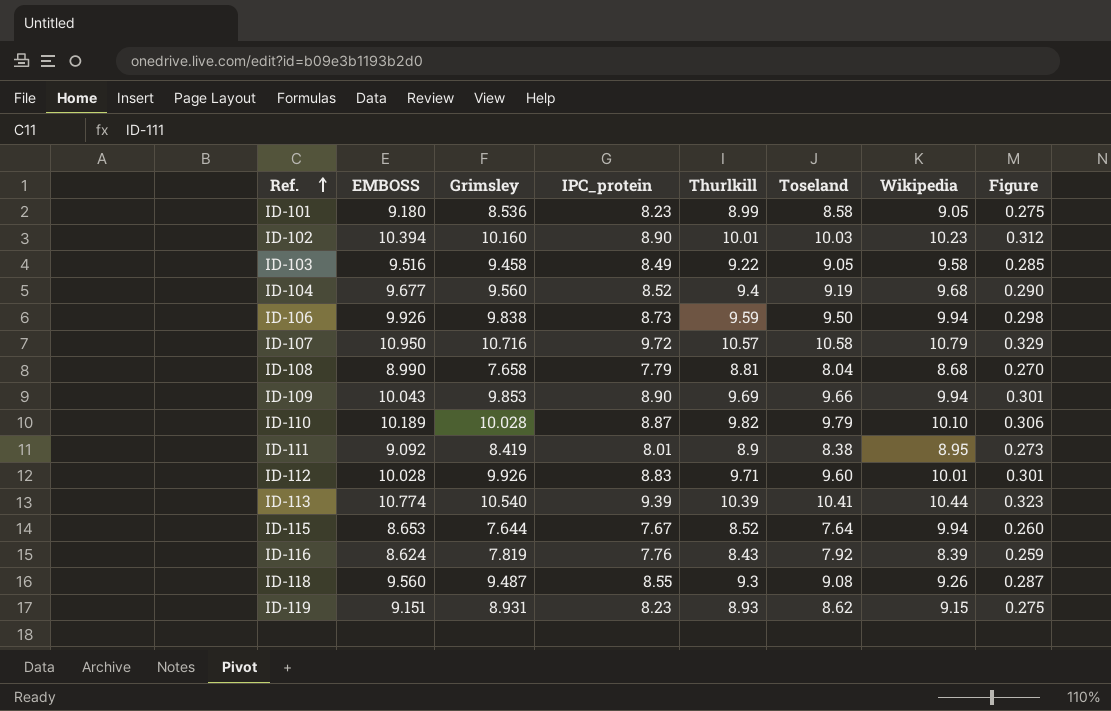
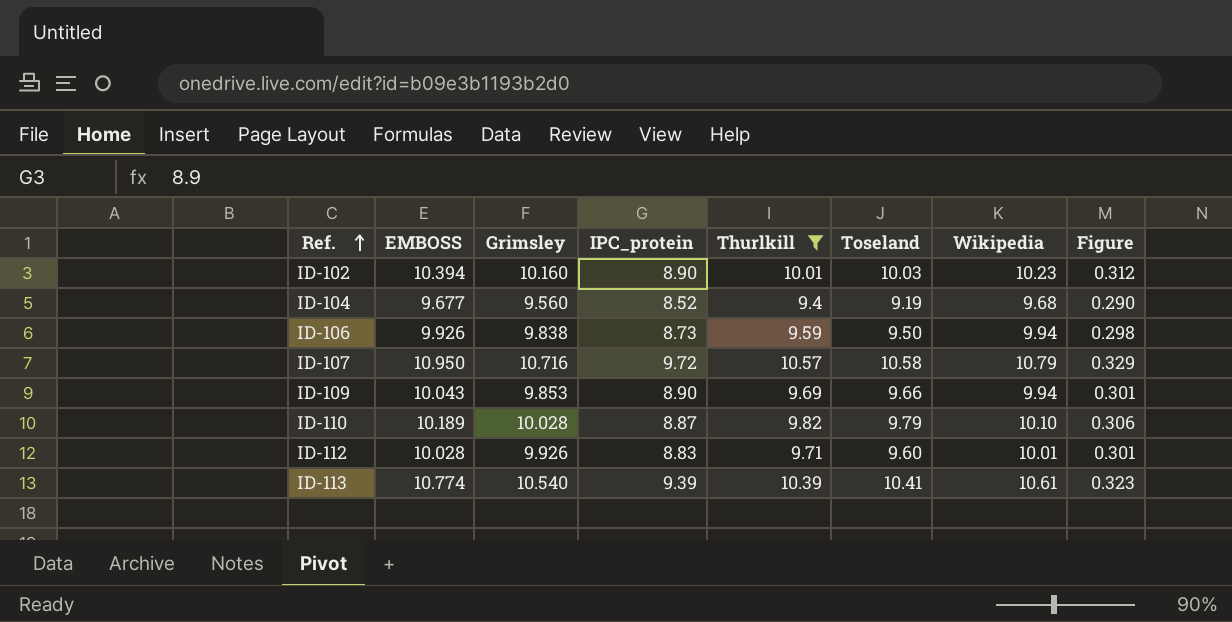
filter: none -> Thurlkill >= 9.4
ID-113 | Wikipedia: 10.44 -> 10.61

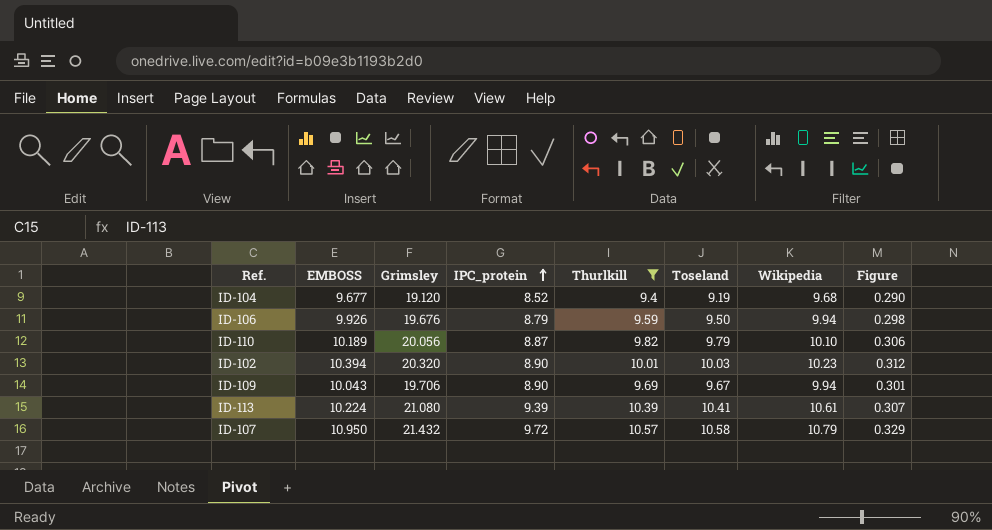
row order: Ref. ascending -> IPC_protein ascending
row ID-112: 10.028 | 9.926 | 8.83 | 9.71 | 9.60 | 10.01 | 0.301 -> none
ID-104 | Grimsley: 9.560 -> 19.120
ID-106 | Grimsley: 9.838 -> 19.676
ID-106 | IPC_protein: 8.73 -> 8.79
ID-110 | Grimsley: 10.028 -> 20.056
ID-102 | Grimsley: 10.160 -> 20.320
ID-109 | Grimsley: 9.853 -> 19.706
ID-109 | Toseland: 9.66 -> 9.67
ID-113 | EMBOSS: 10.774 -> 10.224
ID-113 | Grimsley: 10.540 -> 21.080
ID-113 | Figure: 0.323 -> 0.307
ID-107 | Grimsley: 10.716 -> 21.432

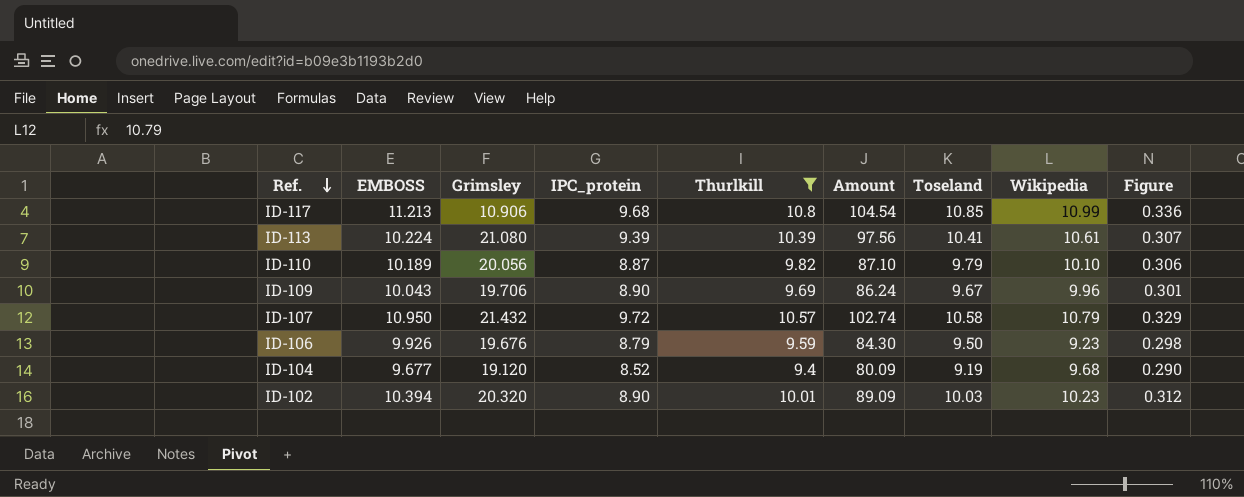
row order: IPC_protein ascending -> Ref. descending
column Amount | formula: none -> [IPC_protein] * [Thurlkill]
row ID-117: none -> 11.213 | 10.906 | 9.68 | 10.8 | 104.54 | 10.85 | 10.99 | 0.336
ID-109 | Wikipedia: 9.94 -> 9.96
ID-106 | Wikipedia: 9.94 -> 9.23

